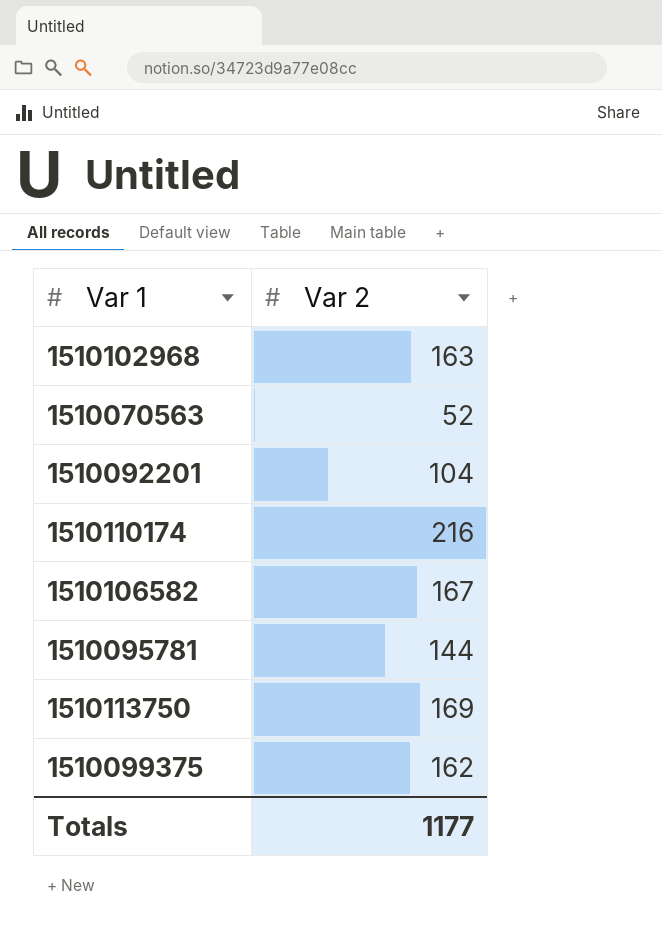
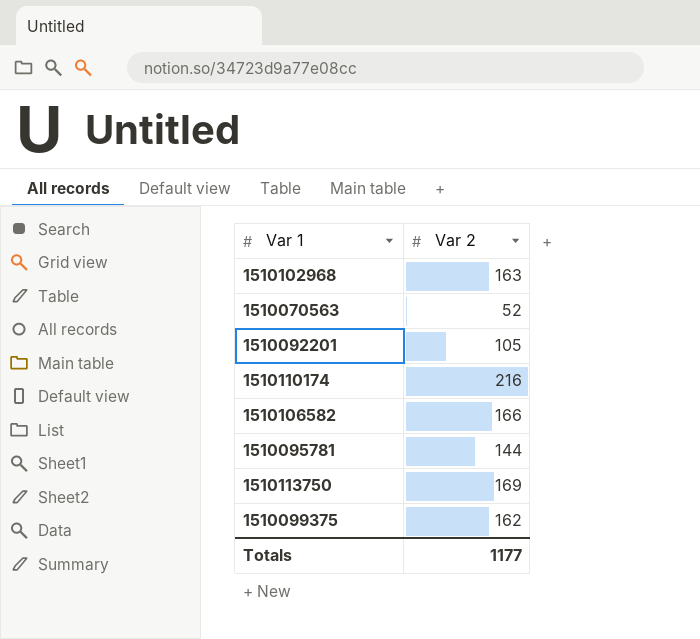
1510092201 | Var 2: 104 -> 105
1510106582 | Var 2: 167 -> 166

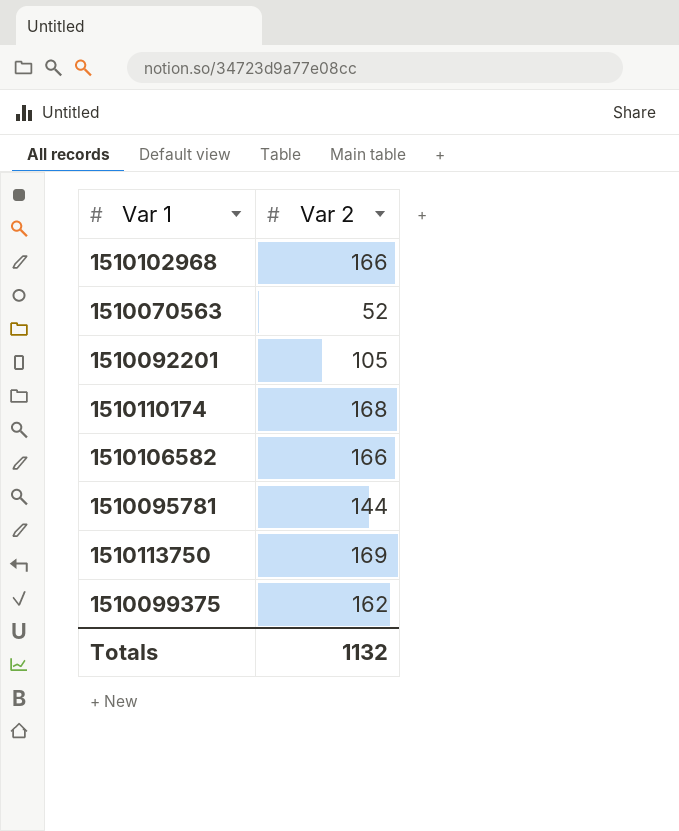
1510102968 | Var 2: 163 -> 166
1510110174 | Var 2: 216 -> 168
Totals | Var 2: 1177 -> 1132

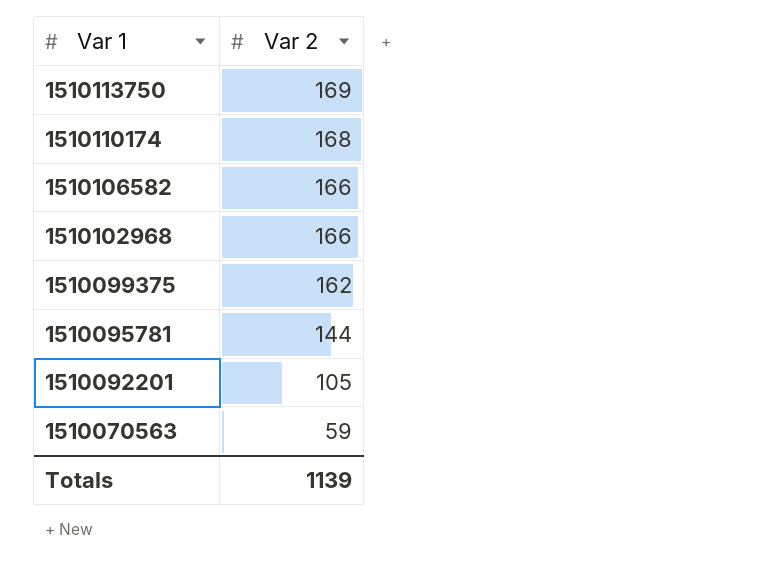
row order: none -> Var 1 descending
1510070563 | Var 2: 52 -> 59
Totals | Var 2: 1132 -> 1139

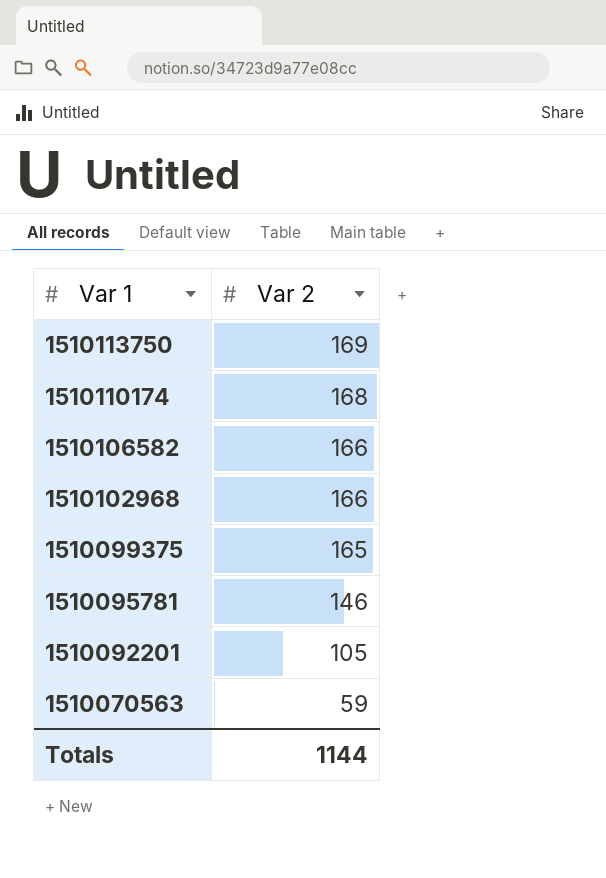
1510099375 | Var 2: 162 -> 165
1510095781 | Var 2: 144 -> 146
Totals | Var 2: 1139 -> 1144

